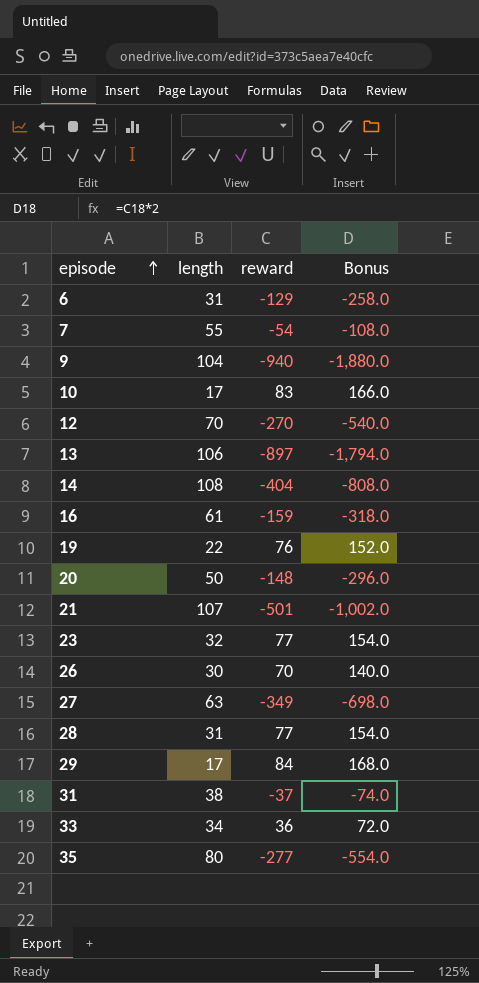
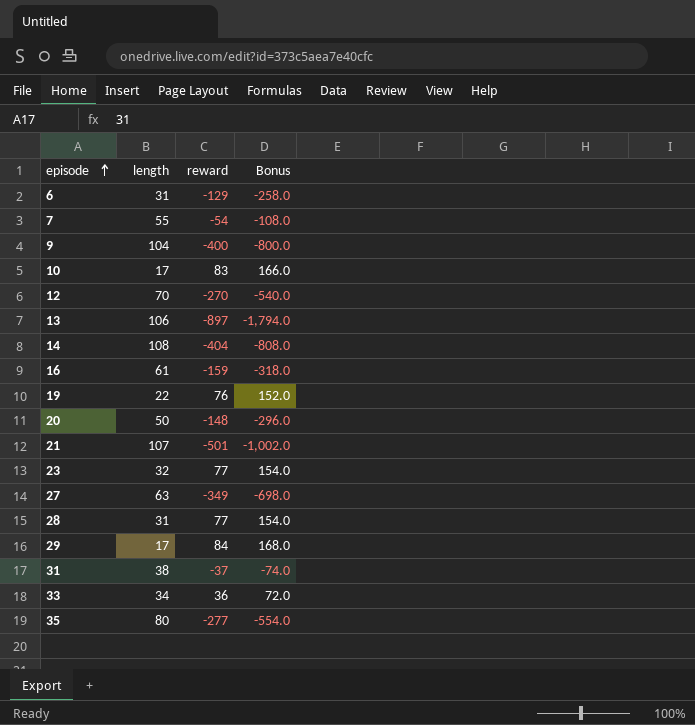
row 26: 30 | 70 | 140.0 -> none
9 | reward: -940 -> -400
9 | Bonus: -1,880.0 -> -800.0

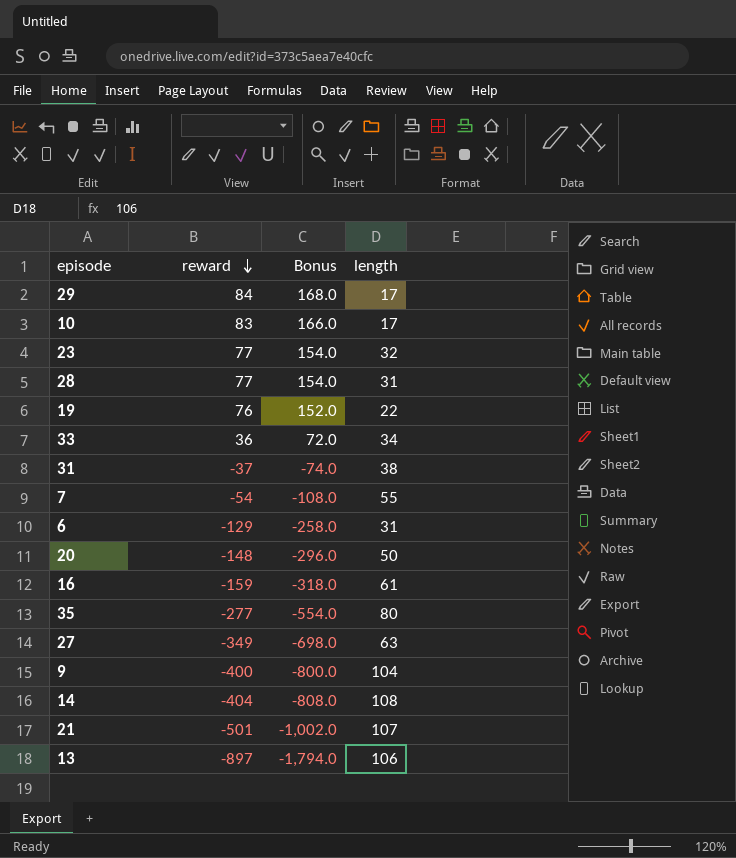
row order: episode ascending -> reward descending
column length | position: 2 -> 4
row 12: 70 | -270 | -540.0 -> none

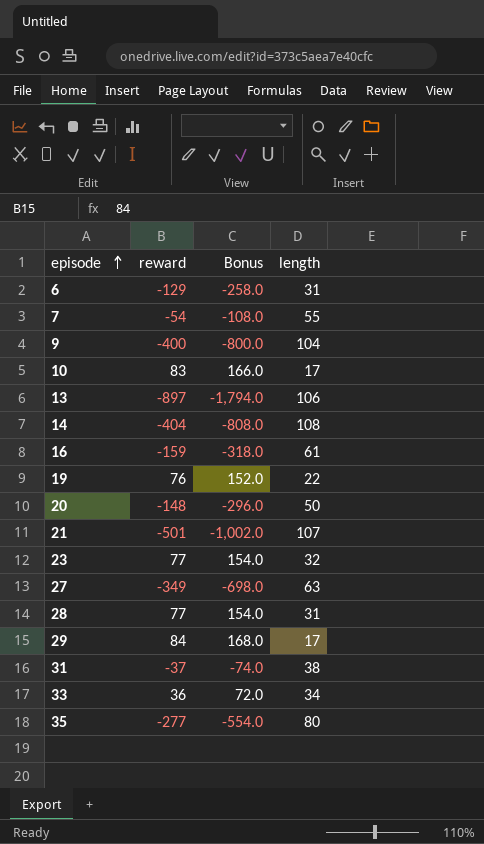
row order: reward descending -> episode ascending

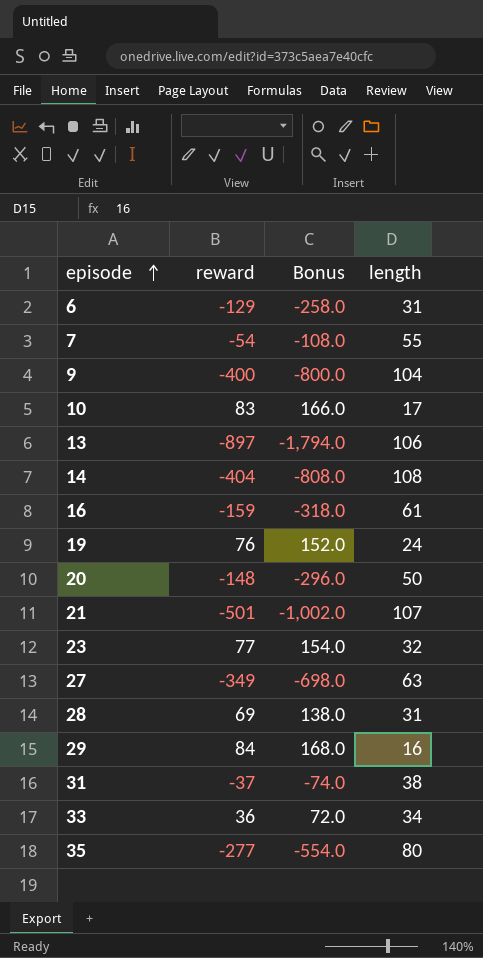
19 | length: 22 -> 24
28 | reward: 77 -> 69
28 | Bonus: 154.0 -> 138.0
29 | length: 17 -> 16

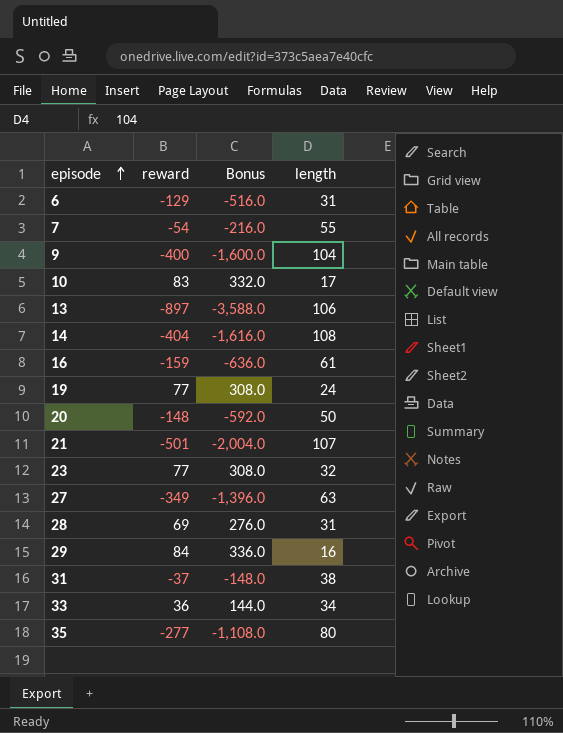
column Bonus | formula: [reward] * 2 -> [reward] * 4
19 | reward: 76 -> 77

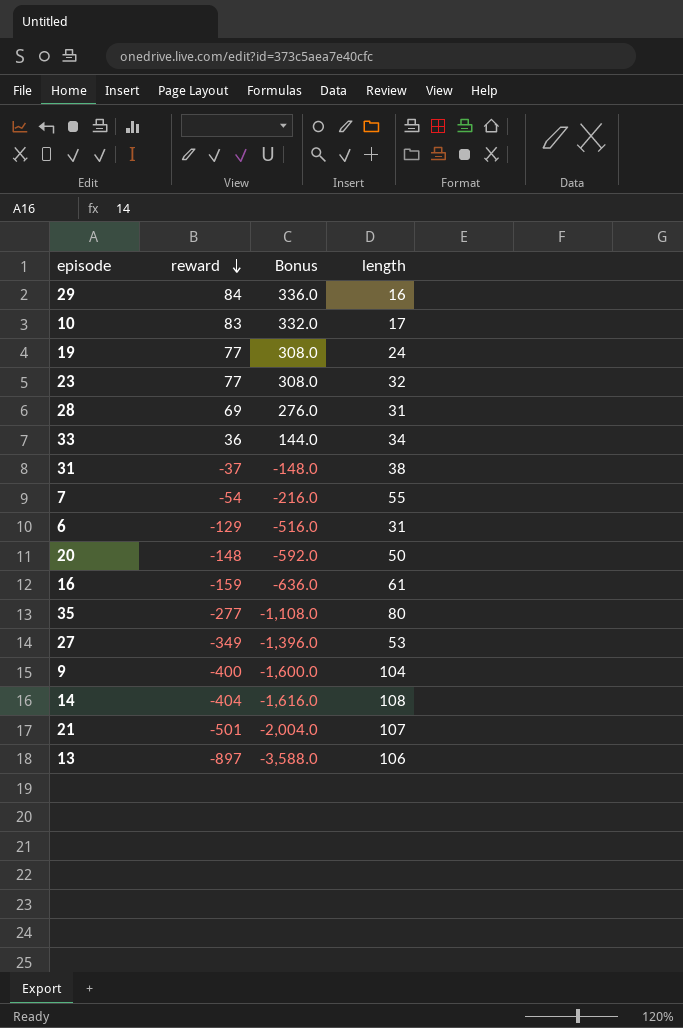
row order: episode ascending -> reward descending
27 | length: 63 -> 53

